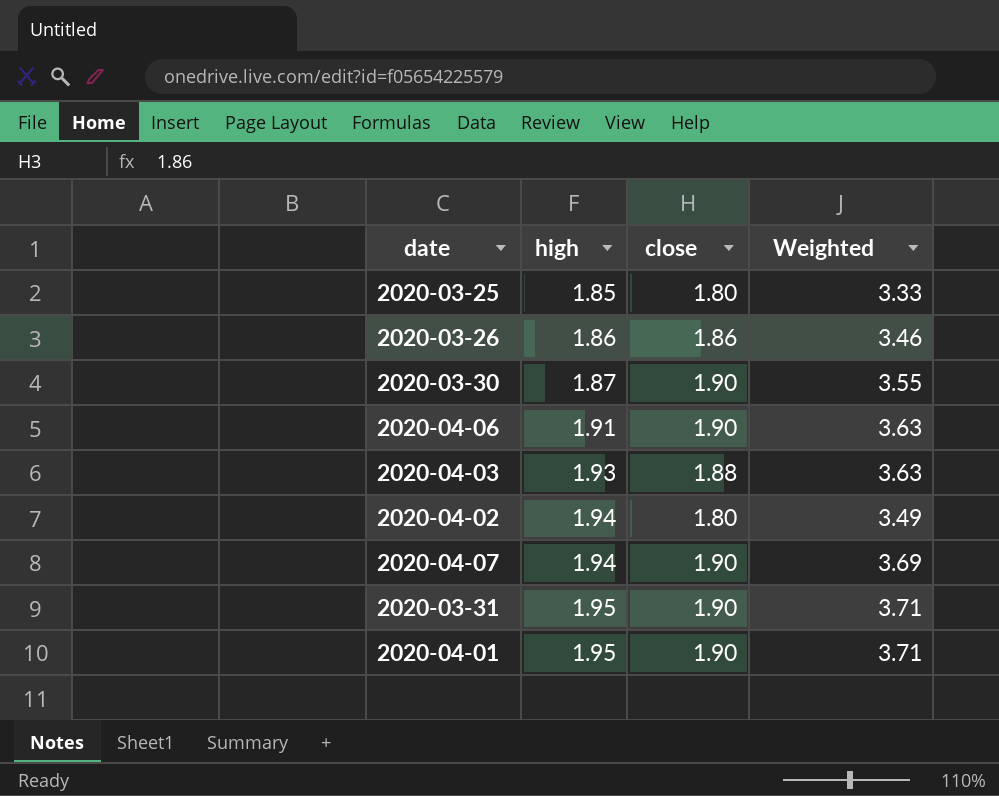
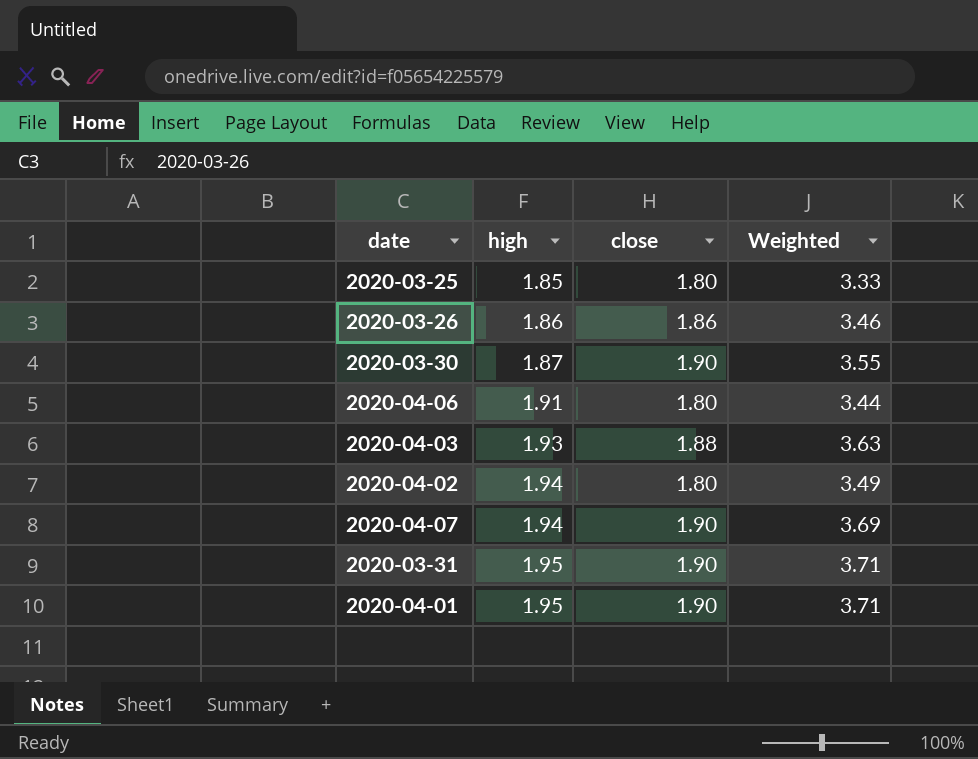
2020-04-06 | close: 1.90 -> 1.80
2020-04-06 | Weighted: 3.63 -> 3.44

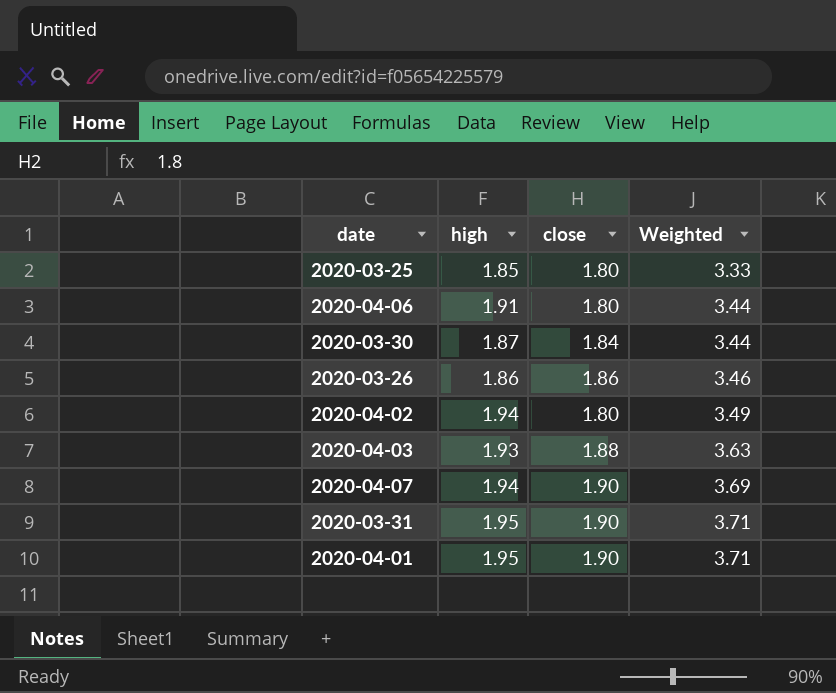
row order: high ascending -> Weighted ascending
2020-03-30 | close: 1.90 -> 1.84
2020-03-30 | Weighted: 3.55 -> 3.44

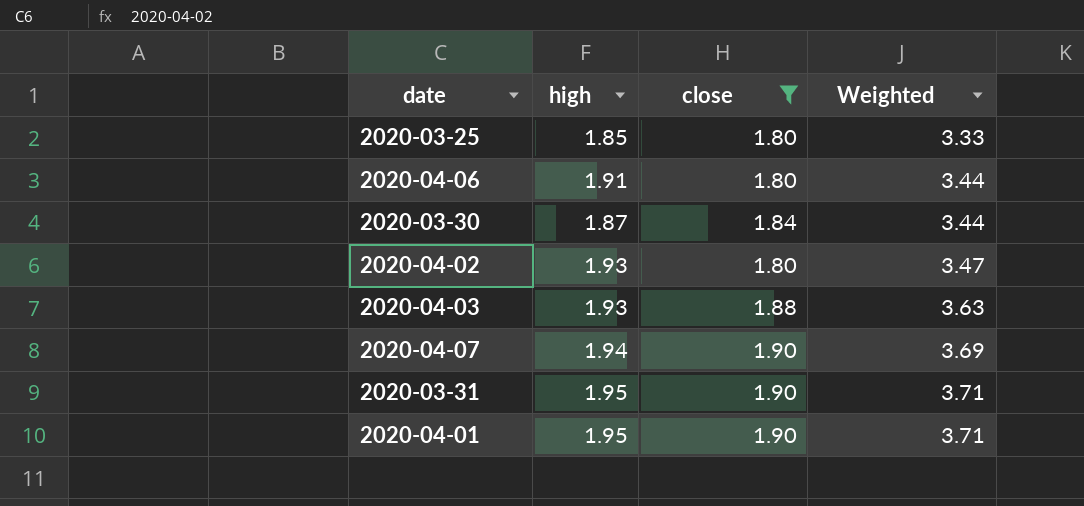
filter: none -> close != 1.86
2020-04-02 | high: 1.94 -> 1.93
2020-04-02 | Weighted: 3.49 -> 3.47

